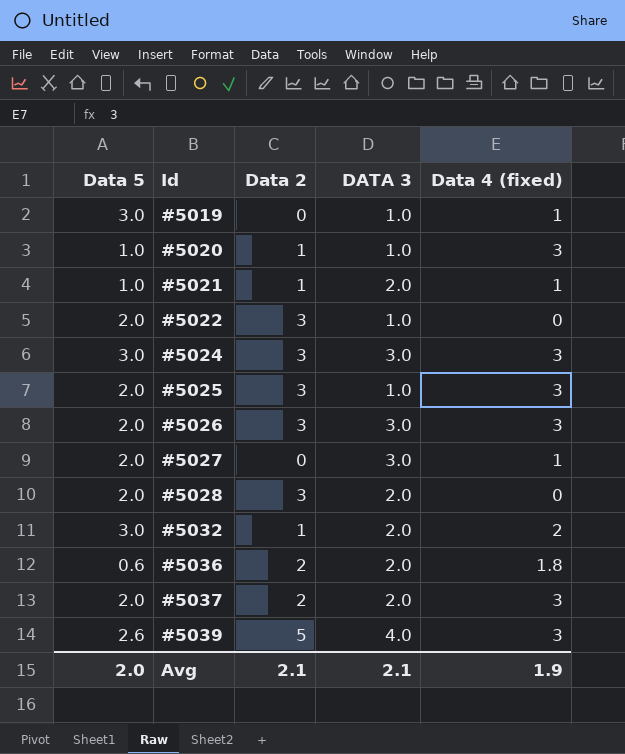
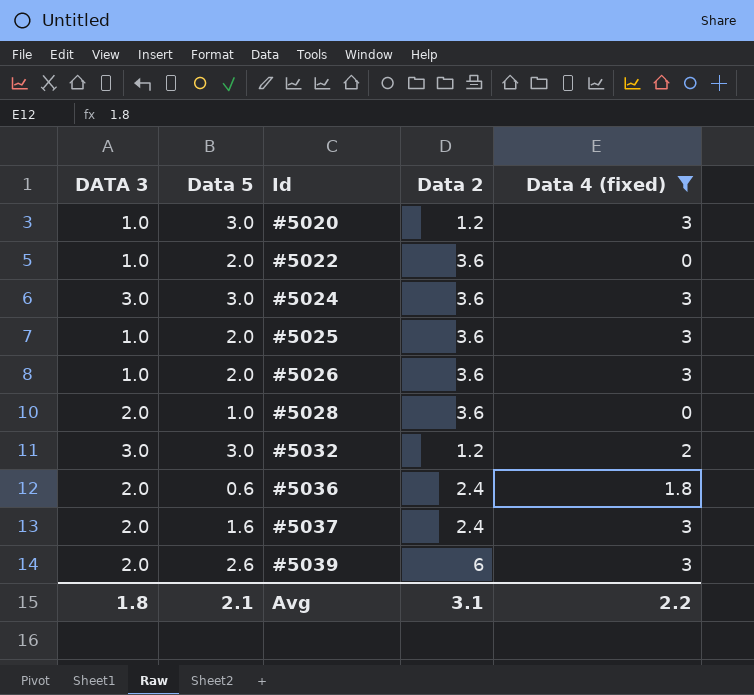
filter: none -> Data 4 (fixed) != 1
column DATA 3 | position: 4 -> 1
#5020 | Data 5: 1.0 -> 3.0
#5020 | Data 2: 1 -> 1.2
#5022 | Data 2: 3 -> 3.6
#5024 | Data 2: 3 -> 3.6
#5025 | Data 2: 3 -> 3.6
#5026 | DATA 3: 3.0 -> 1.0
#5026 | Data 2: 3 -> 3.6
#5028 | Data 5: 2.0 -> 1.0
#5028 | Data 2: 3 -> 3.6
#5032 | DATA 3: 2.0 -> 3.0
#5032 | Data 2: 1 -> 1.2
#5036 | Data 2: 2 -> 2.4
#5037 | Data 5: 2.0 -> 1.6
#5037 | Data 2: 2 -> 2.4
#5039 | DATA 3: 4.0 -> 2.0
#5039 | Data 2: 5 -> 6
Avg | DATA 3: 2.1 -> 1.8
Avg | Data 5: 2.0 -> 2.1
Avg | Data 2: 2.1 -> 3.1
Avg | Data 4 (fixed): 1.9 -> 2.2

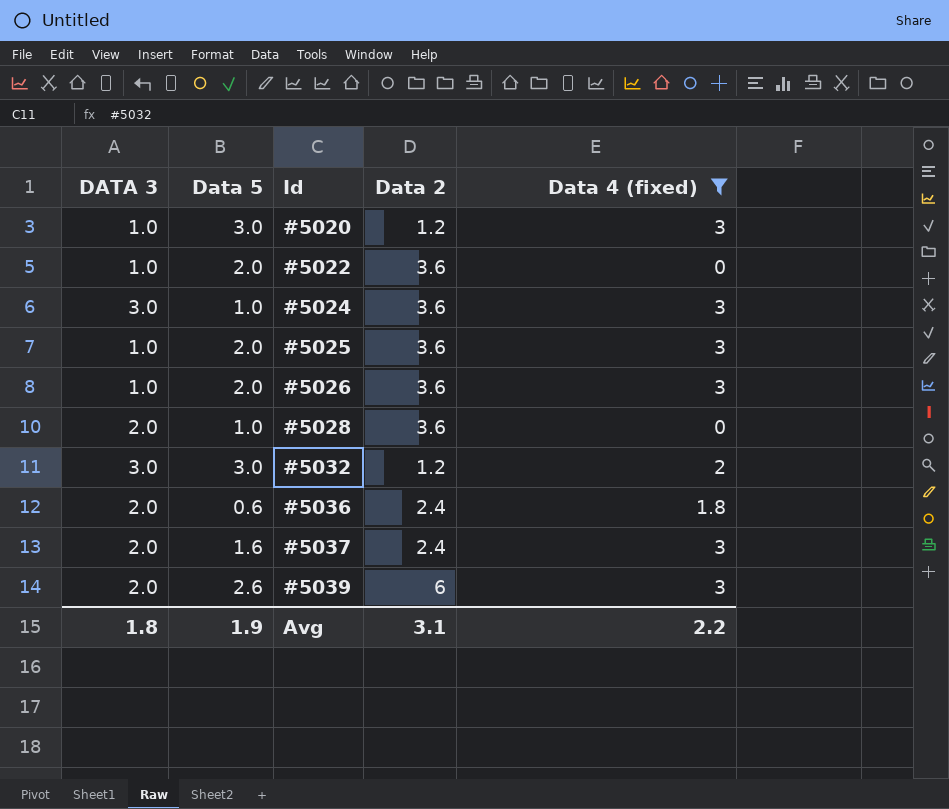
#5024 | Data 5: 3.0 -> 1.0
Avg | Data 5: 2.1 -> 1.9

